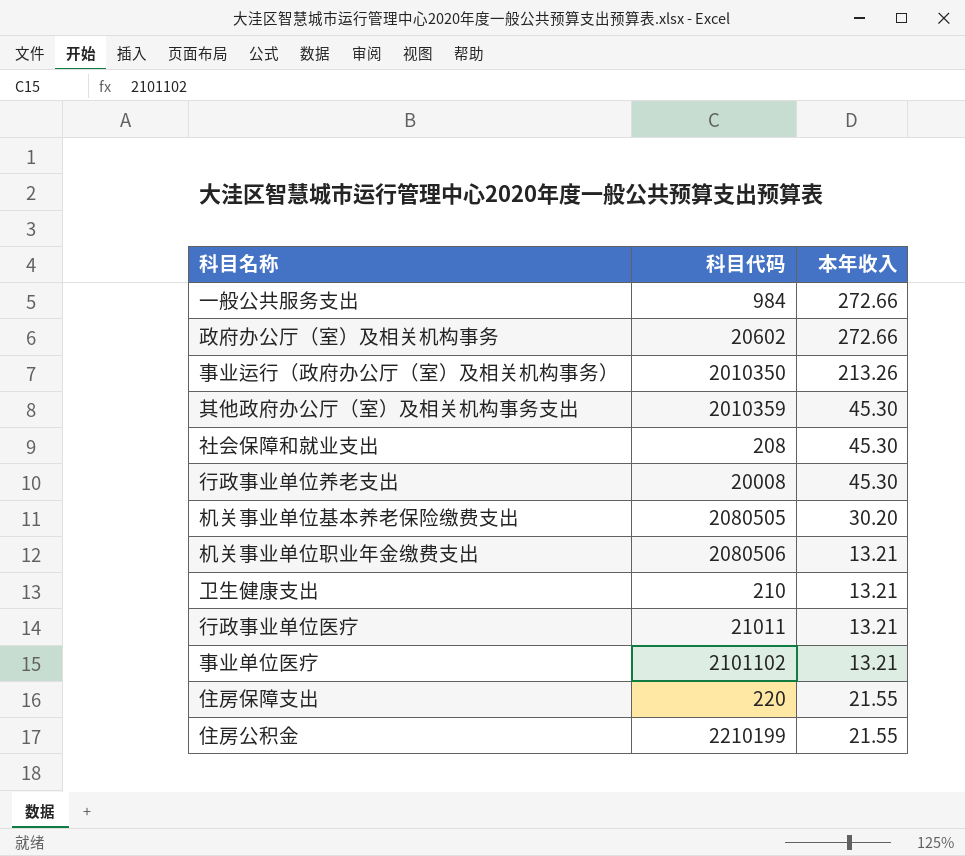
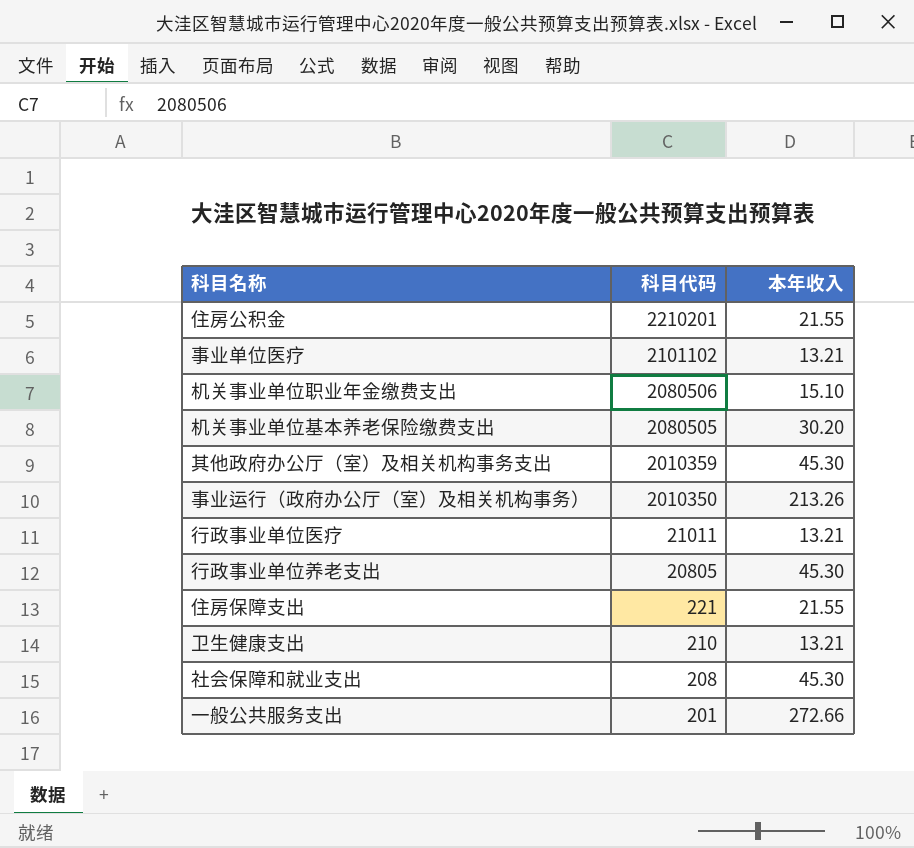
row order: none -> 科目代码 descending
row 政府办公厅（室）及相关机构事务: 20602 | 272.66 -> none
住房公积金 | 科目代码: 2210199 -> 2210201
机关事业单位职业年金缴费支出 | 本年收入: 13.21 -> 15.10
行政事业单位养老支出 | 科目代码: 20008 -> 20805
住房保障支出 | 科目代码: 220 -> 221
一般公共服务支出 | 科目代码: 984 -> 201

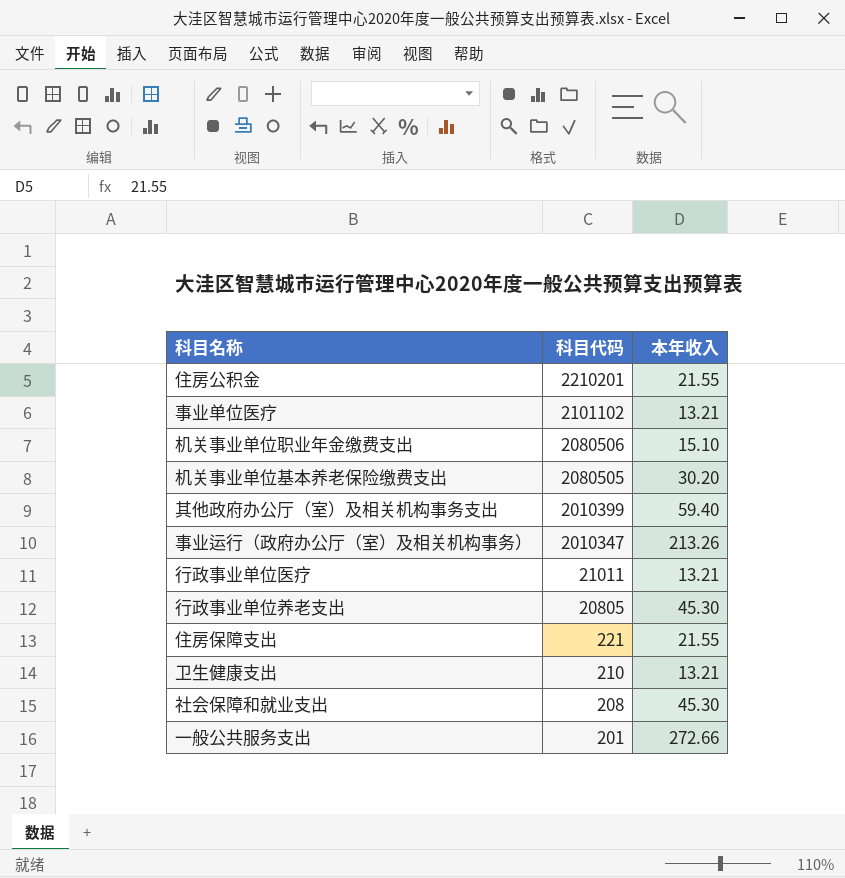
其他政府办公厅（室）及相关机构事务支出 | 科目代码: 2010359 -> 2010399
其他政府办公厅（室）及相关机构事务支出 | 本年收入: 45.30 -> 59.40
事业运行（政府办公厅（室）及相关机构事务） | 科目代码: 2010350 -> 2010347

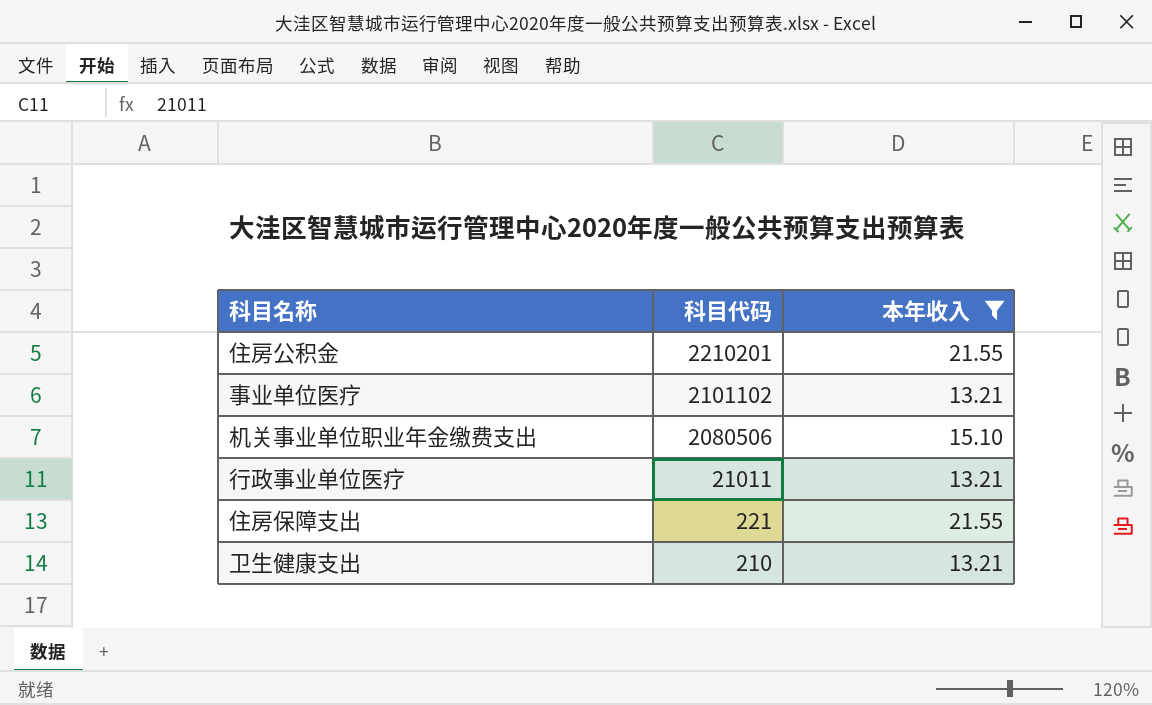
filter: none -> 本年收入 <= 21.55

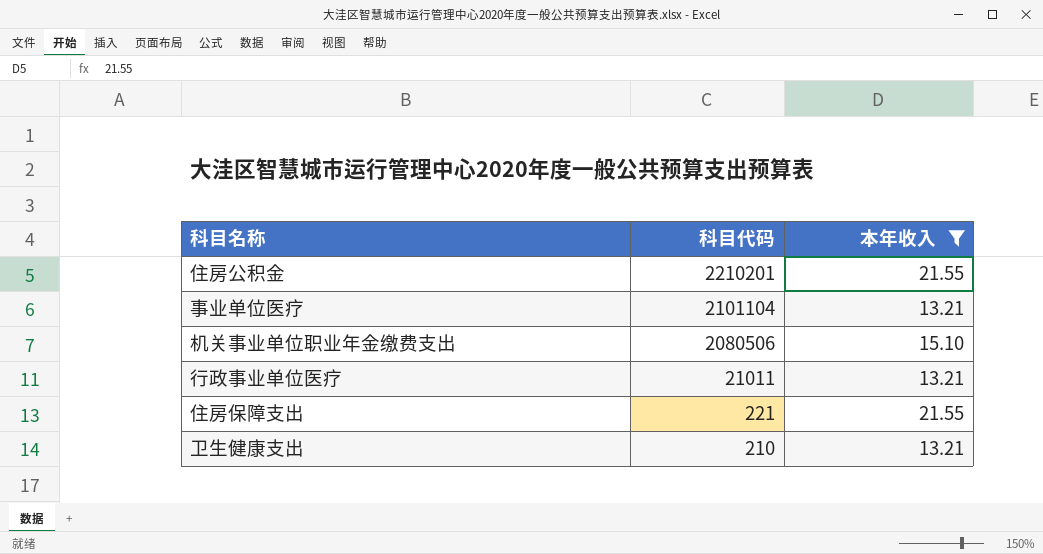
事业单位医疗 | 科目代码: 2101102 -> 2101104

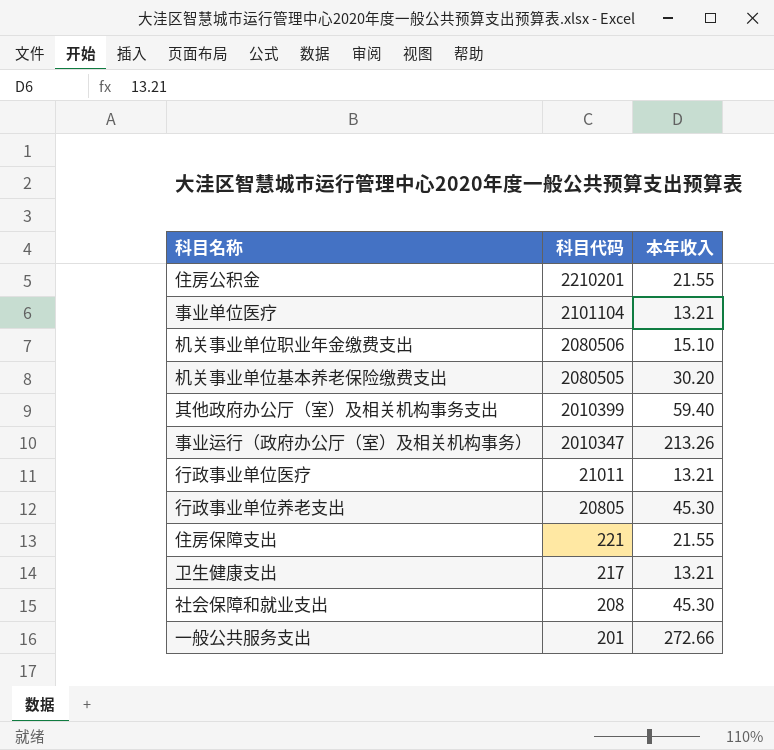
filter: 本年收入 <= 21.55 -> none
卫生健康支出 | 科目代码: 210 -> 217

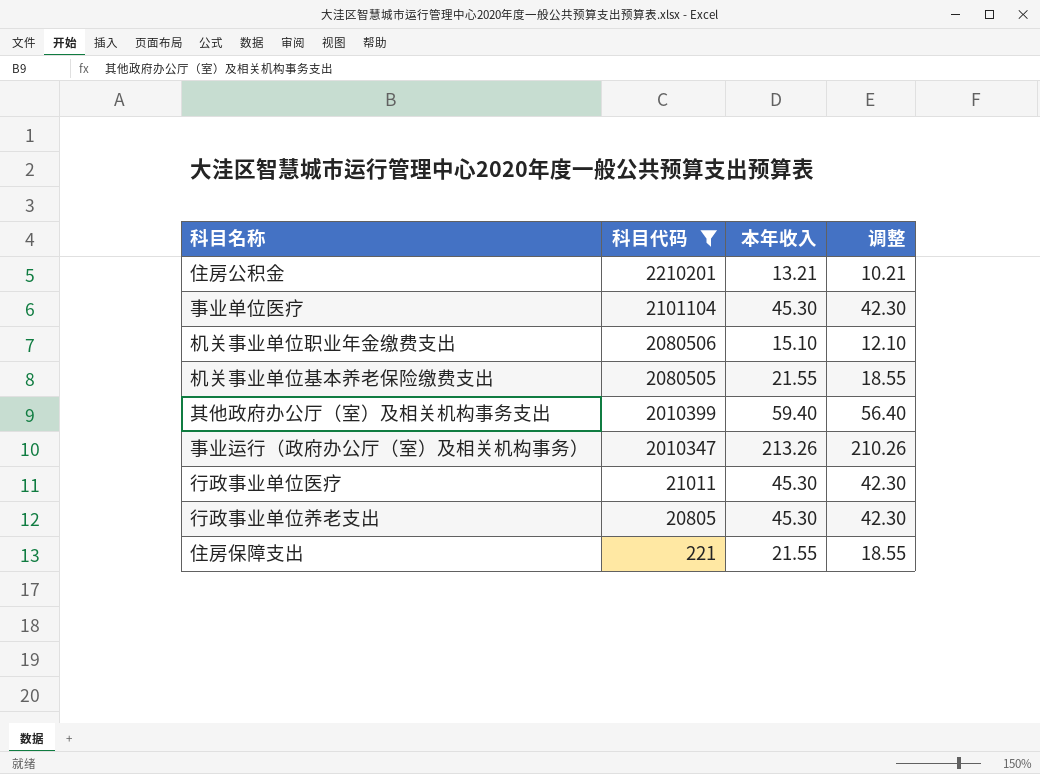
filter: none -> 科目代码 >= 221
column 调整 | formula: none -> [本年收入] - 3
住房公积金 | 本年收入: 21.55 -> 13.21
事业单位医疗 | 本年收入: 13.21 -> 45.30
机关事业单位基本养老保险缴费支出 | 本年收入: 30.20 -> 21.55
行政事业单位医疗 | 本年收入: 13.21 -> 45.30

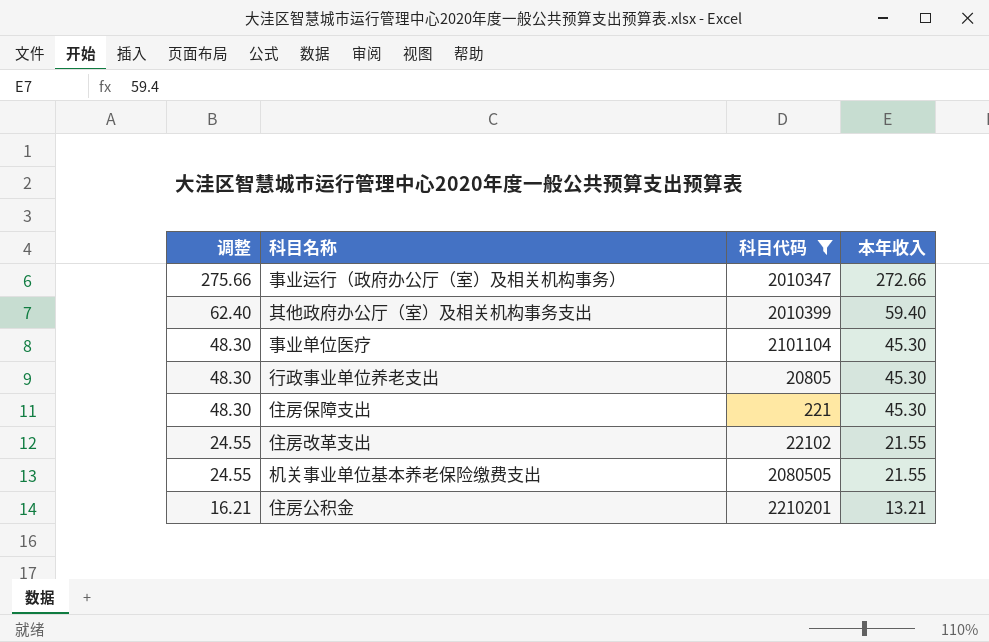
row order: 科目代码 descending -> 调整 descending
column 调整 | formula: [本年收入] - 3 -> [本年收入] + 3
column 调整 | position: 4 -> 1
row 机关事业单位职业年金缴费支出: 2080506 | 15.10 | 12.10 -> none
row 行政事业单位医疗: 21011 | 45.30 | 42.30 -> none
事业运行（政府办公厅（室）及相关机构事务） | 本年收入: 213.26 -> 272.66
住房保障支出 | 本年收入: 21.55 -> 45.30
row 住房改革支出: none -> 24.55 | 22102 | 21.55

